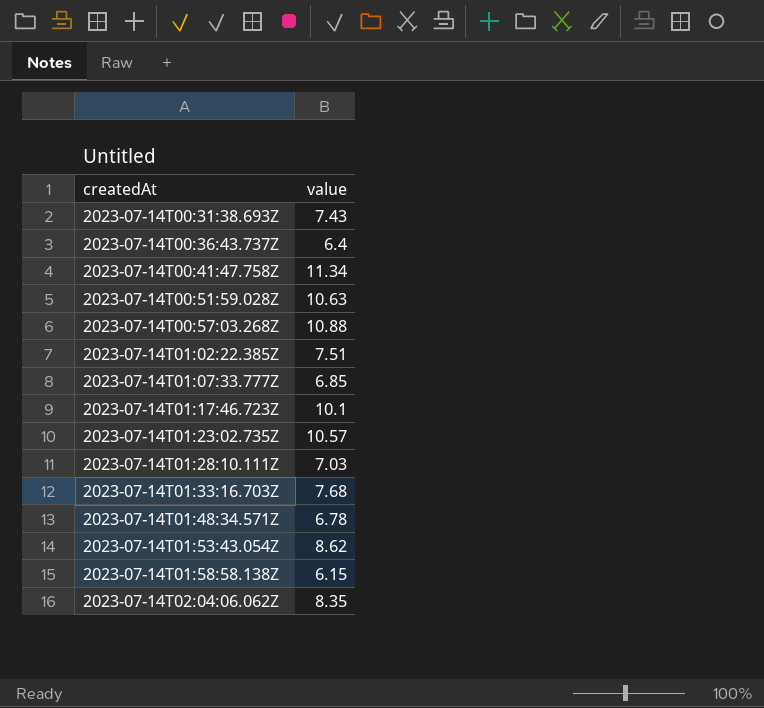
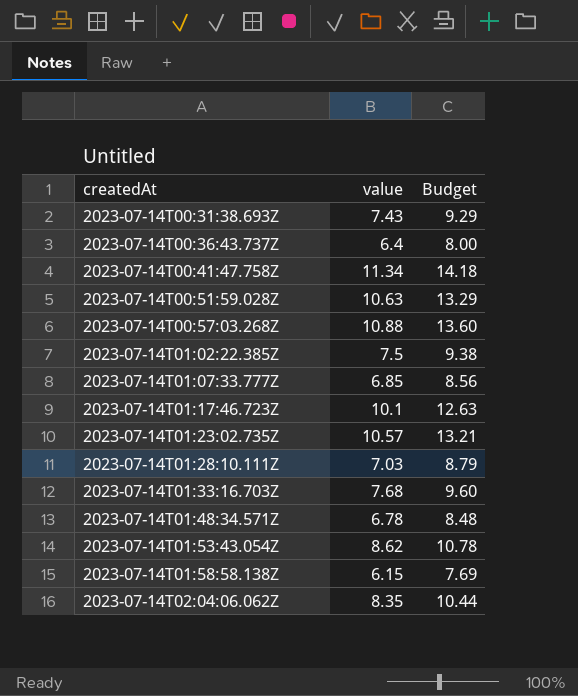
column Budget | formula: none -> [value] * 1.25
2023-07-14T01:02:22.385Z | value: 7.51 -> 7.5

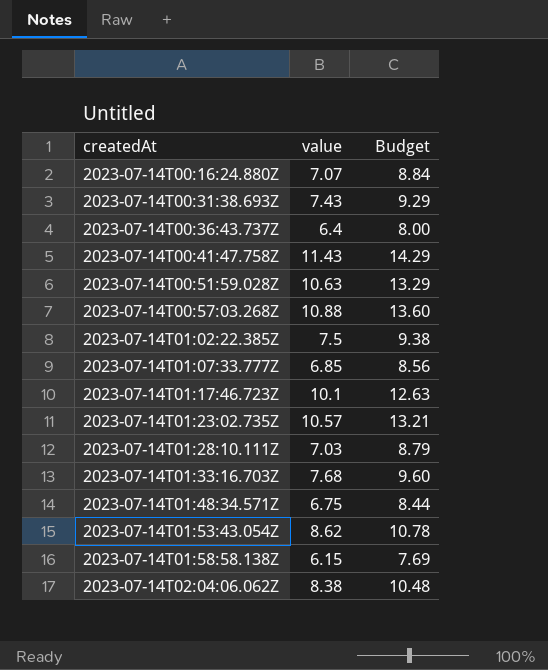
row 2023-07-14T00:16:24.880Z: none -> 7.07 | 8.84
2023-07-14T00:41:47.758Z | value: 11.34 -> 11.43
2023-07-14T00:41:47.758Z | Budget: 14.18 -> 14.29
2023-07-14T01:48:34.571Z | value: 6.78 -> 6.75
2023-07-14T01:48:34.571Z | Budget: 8.48 -> 8.44
2023-07-14T02:04:06.062Z | value: 8.35 -> 8.38
2023-07-14T02:04:06.062Z | Budget: 10.44 -> 10.48

